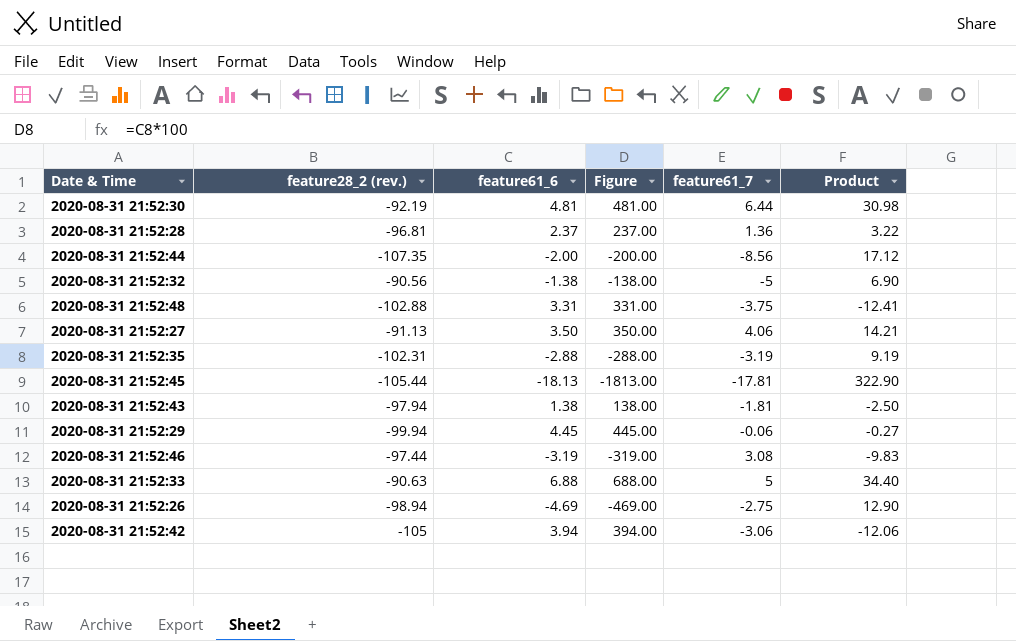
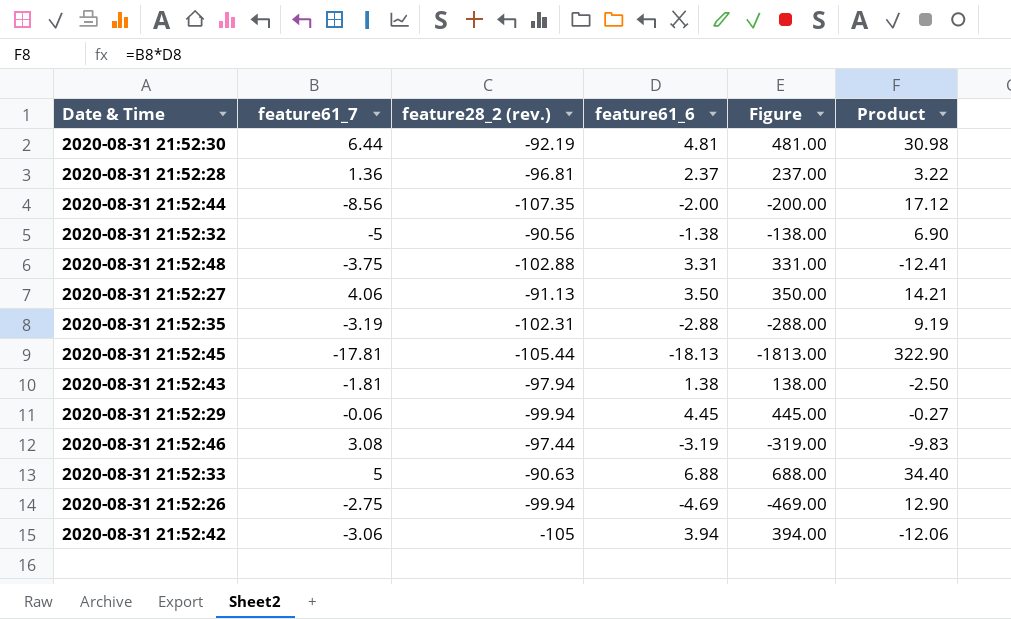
column feature61_7 | position: 5 -> 2
2020-08-31 21:52:26 | feature28_2 (rev.): -98.94 -> -99.94

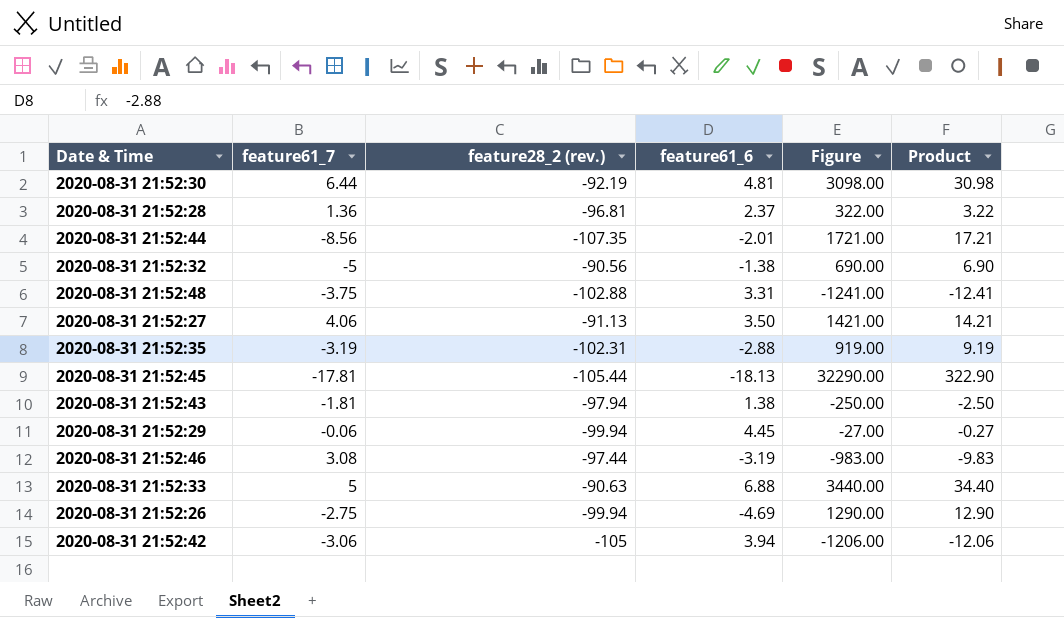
column Figure | formula: [feature61_6] * 100 -> [Product] * 100
2020-08-31 21:52:44 | feature61_6: -2.00 -> -2.01
2020-08-31 21:52:44 | Product: 17.12 -> 17.21

